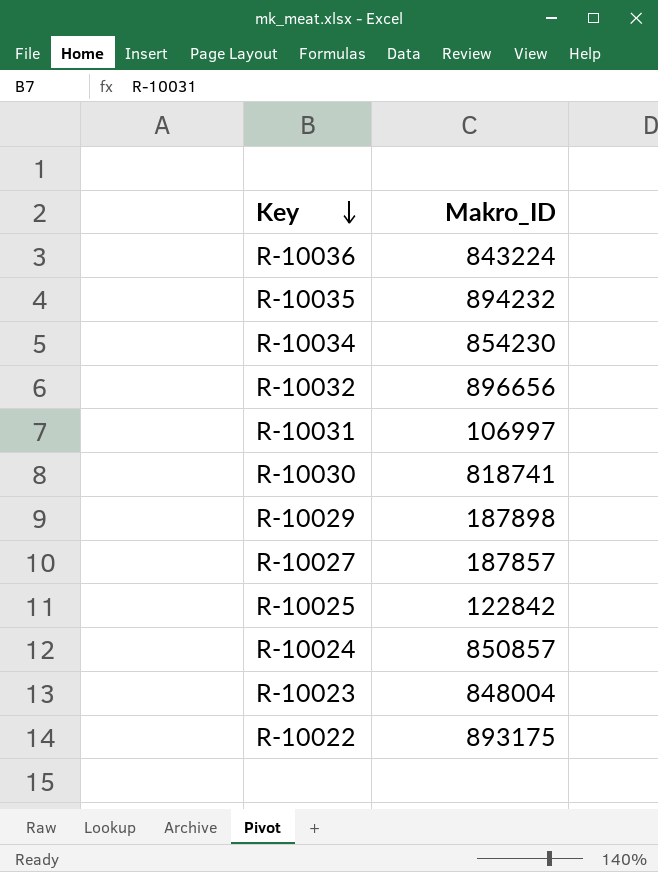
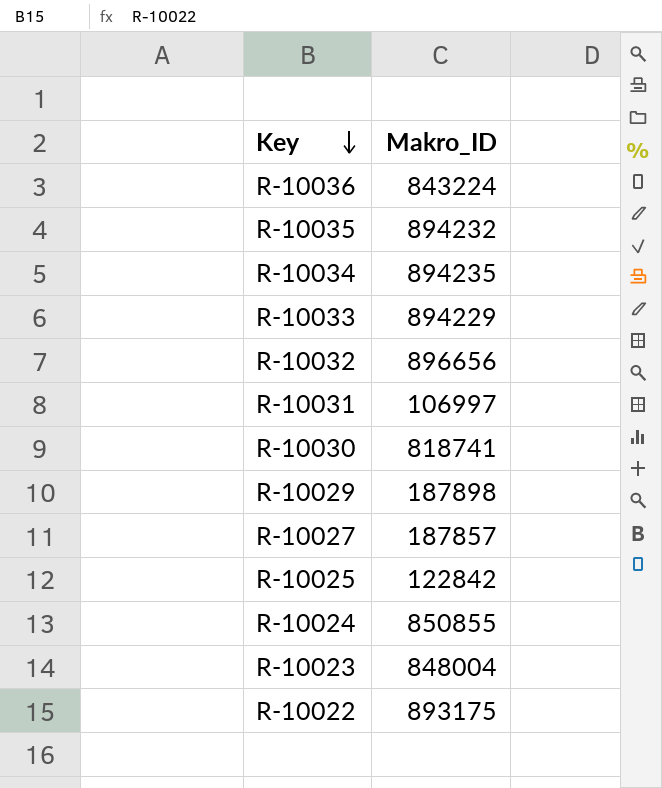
R-10034 | Makro_ID: 854230 -> 894235
row R-10033: none -> 894229
R-10024 | Makro_ID: 850857 -> 850855

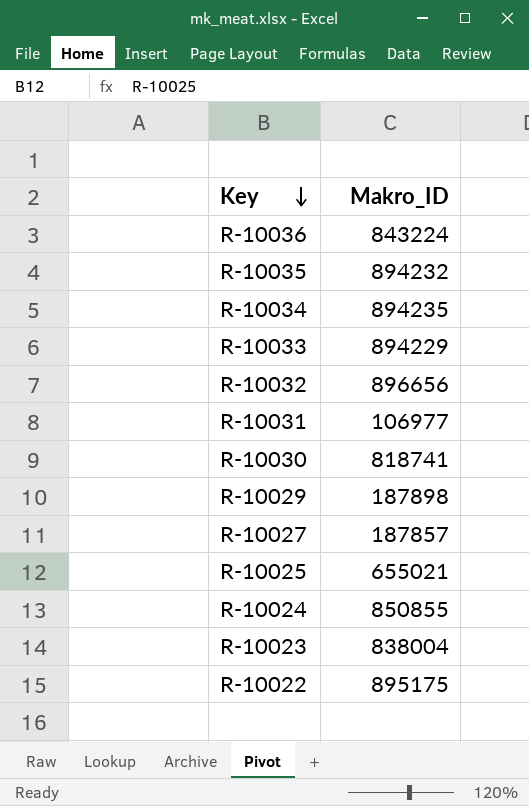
R-10031 | Makro_ID: 106997 -> 106977
R-10025 | Makro_ID: 122842 -> 655021
R-10023 | Makro_ID: 848004 -> 838004
R-10022 | Makro_ID: 893175 -> 895175

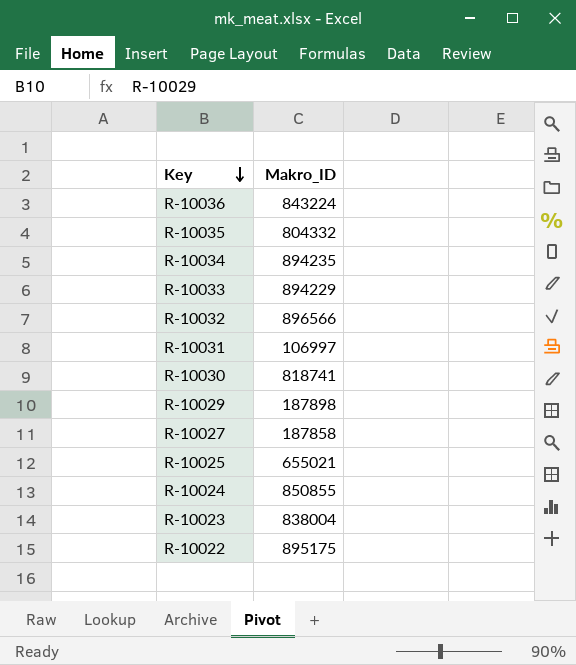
R-10035 | Makro_ID: 894232 -> 804332
R-10032 | Makro_ID: 896656 -> 896566
R-10031 | Makro_ID: 106977 -> 106997
R-10027 | Makro_ID: 187857 -> 187858

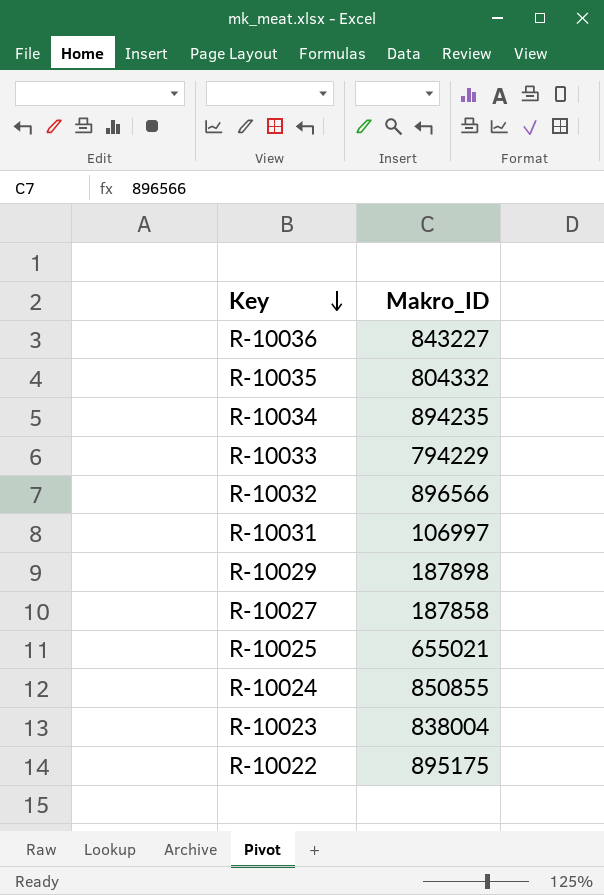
row R-10030: 818741 -> none
R-10036 | Makro_ID: 843224 -> 843227
R-10033 | Makro_ID: 894229 -> 794229

